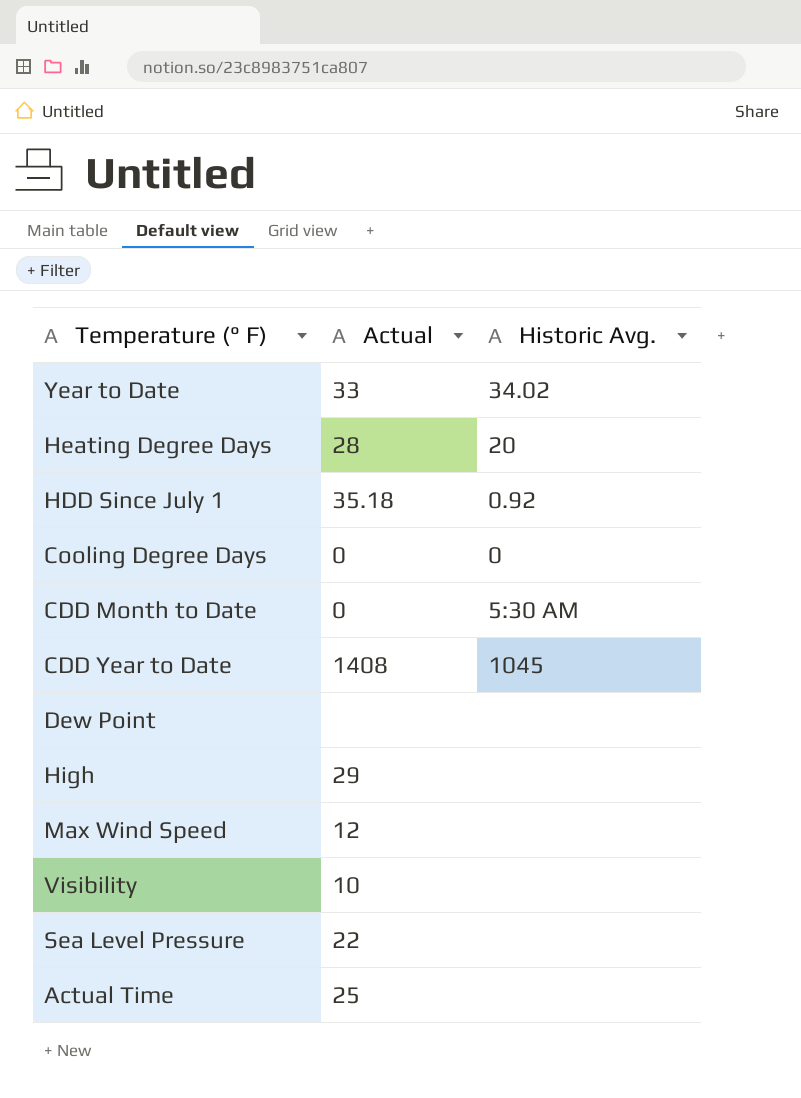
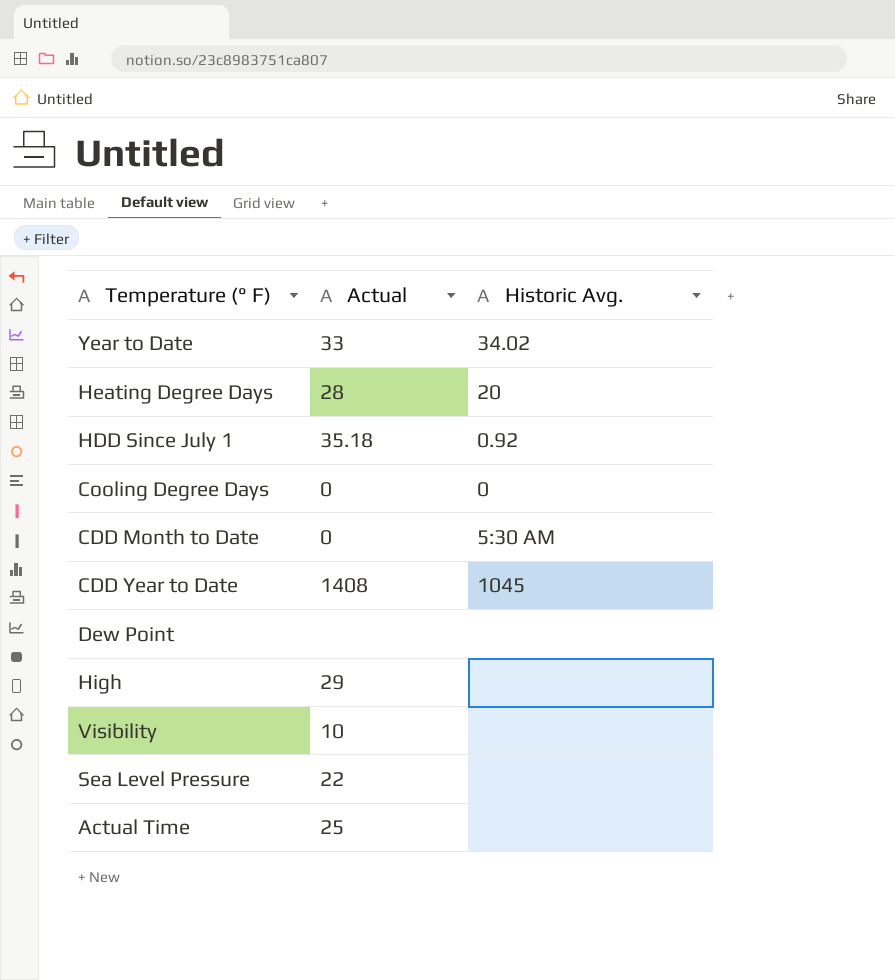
row Max Wind Speed: 12 | none -> none

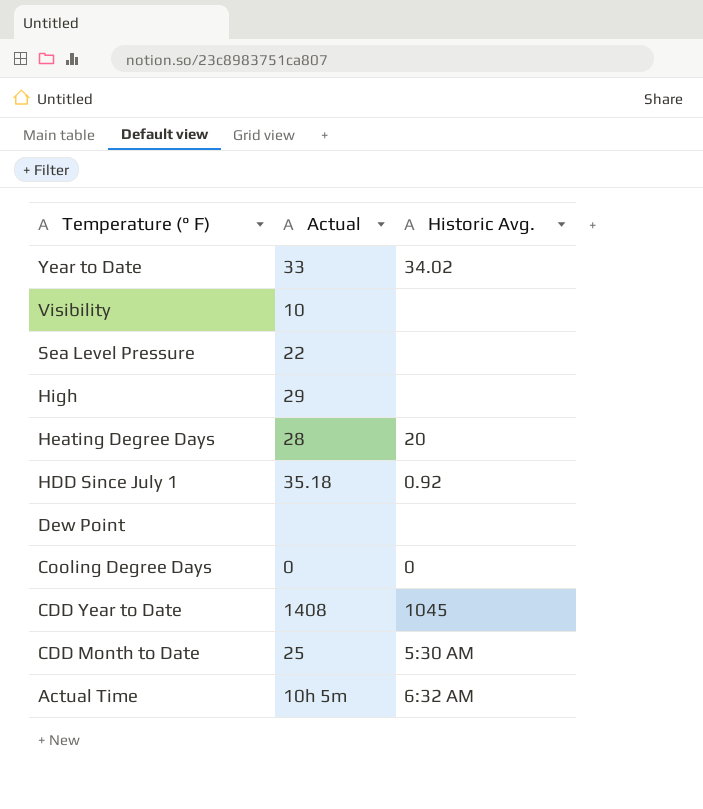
row order: none -> Temperature (° F) descending
CDD Month to Date | Actual: 0 -> 25
Actual Time | Actual: 25 -> 10h 5m
Actual Time | Historic Avg.: none -> 6:32 AM

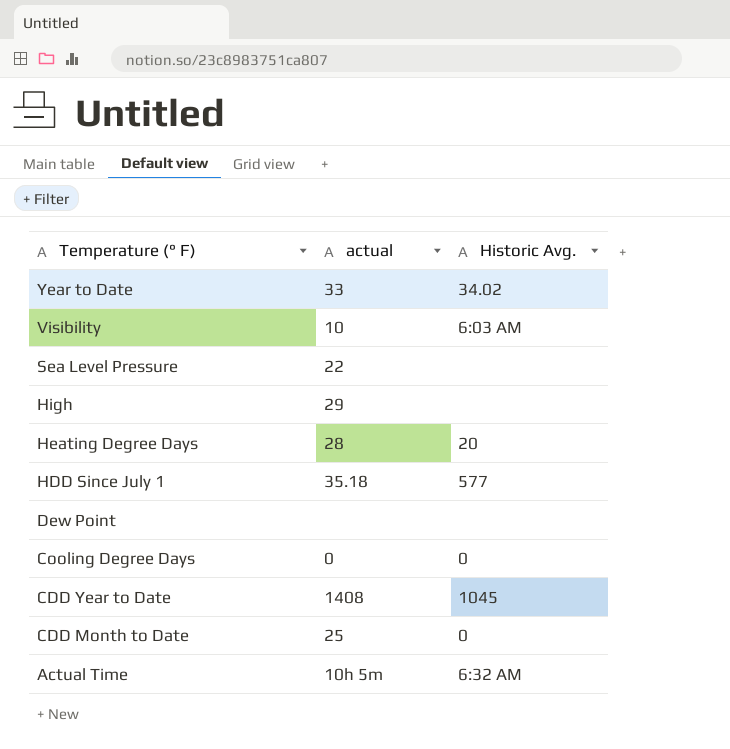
column name: Actual -> actual
Visibility | Historic Avg.: none -> 6:03 AM
HDD Since July 1 | Historic Avg.: 0.92 -> 577
CDD Month to Date | Historic Avg.: 5:30 AM -> 0

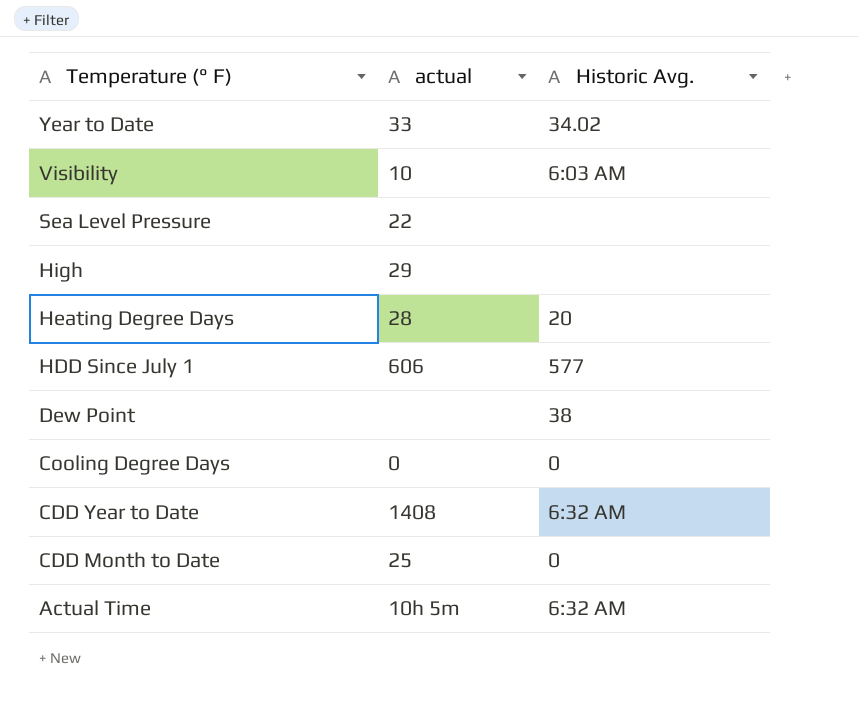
HDD Since July 1 | actual: 35.18 -> 606
Dew Point | Historic Avg.: none -> 38
CDD Year to Date | Historic Avg.: 1045 -> 6:32 AM

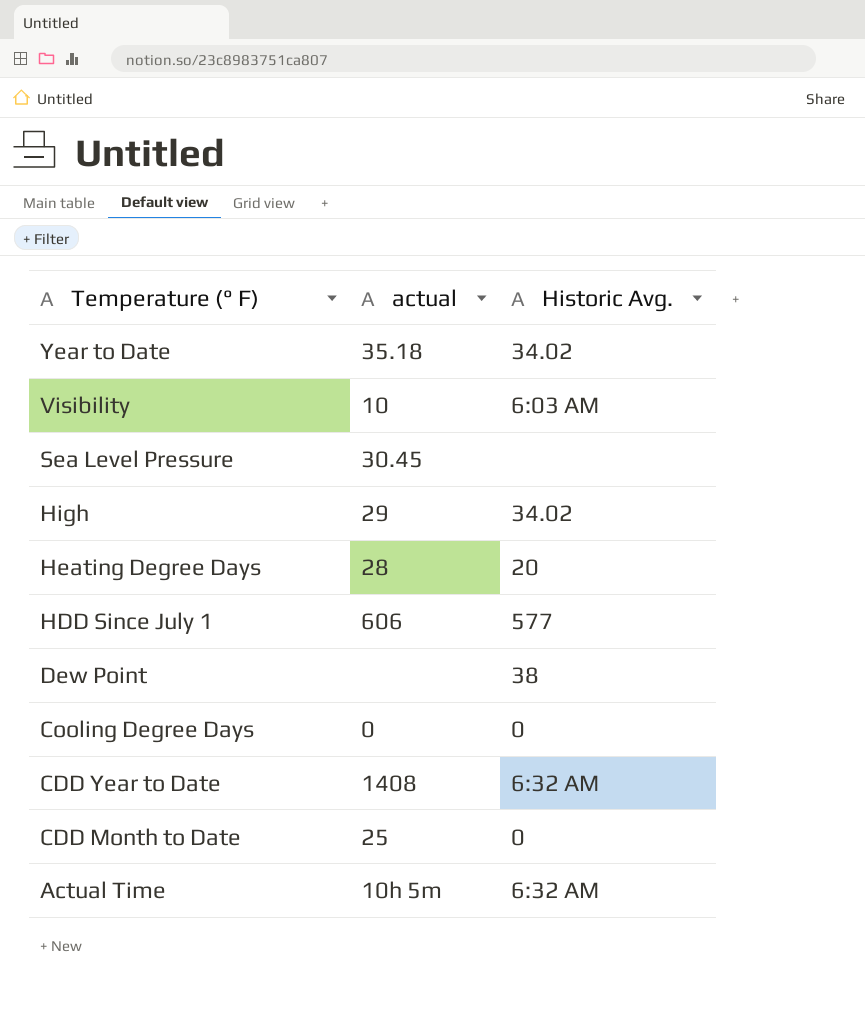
Year to Date | actual: 33 -> 35.18
Sea Level Pressure | actual: 22 -> 30.45
High | Historic Avg.: none -> 34.02

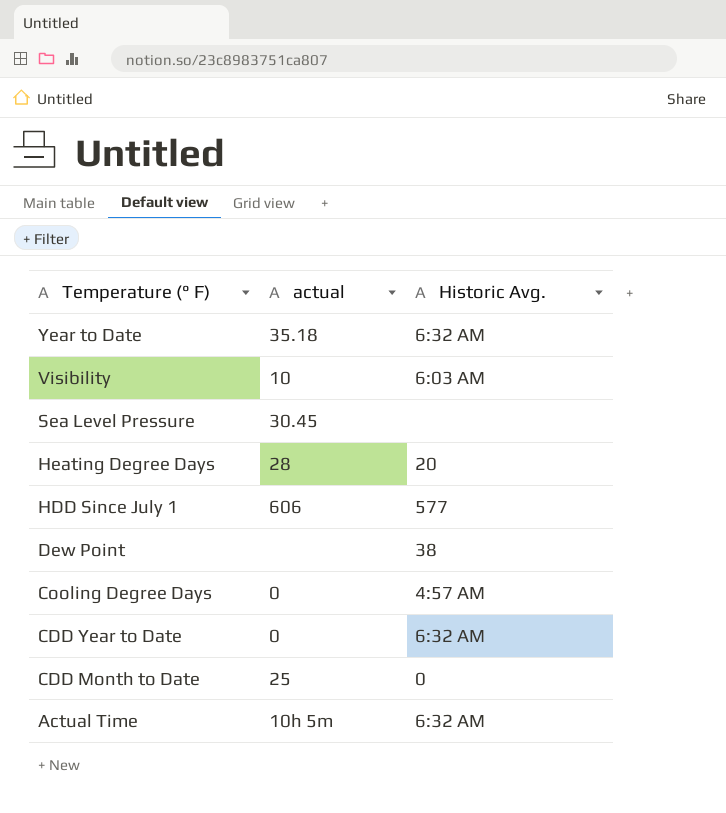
row High: 29 | 34.02 -> none
Year to Date | Historic Avg.: 34.02 -> 6:32 AM
Cooling Degree Days | Historic Avg.: 0 -> 4:57 AM
CDD Year to Date | actual: 1408 -> 0

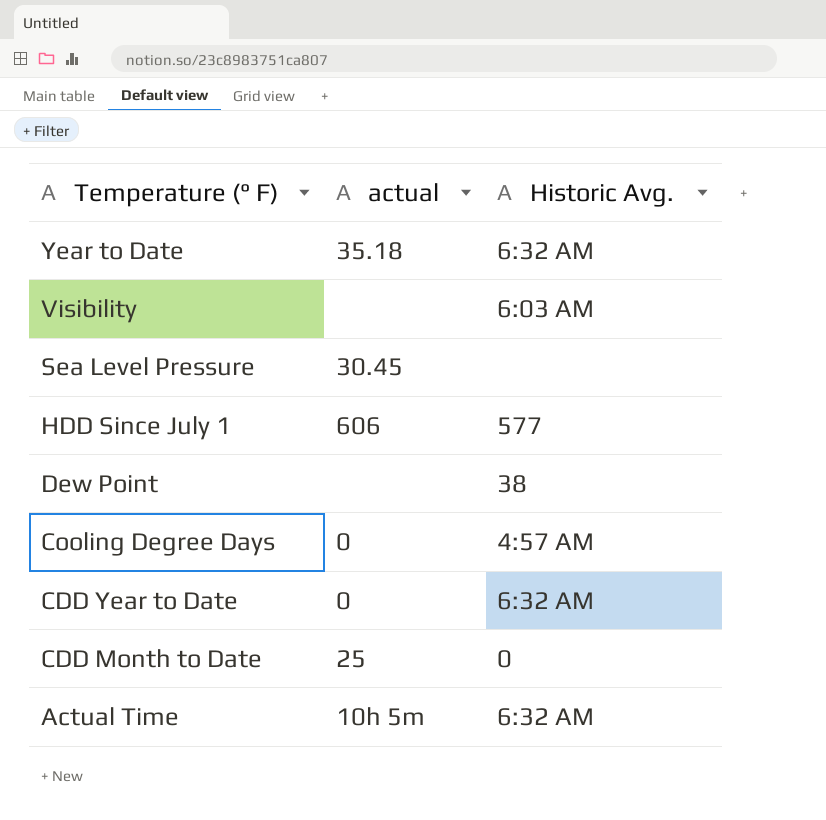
row Heating Degree Days: 28 | 20 -> none
Visibility | actual: 10 -> none

